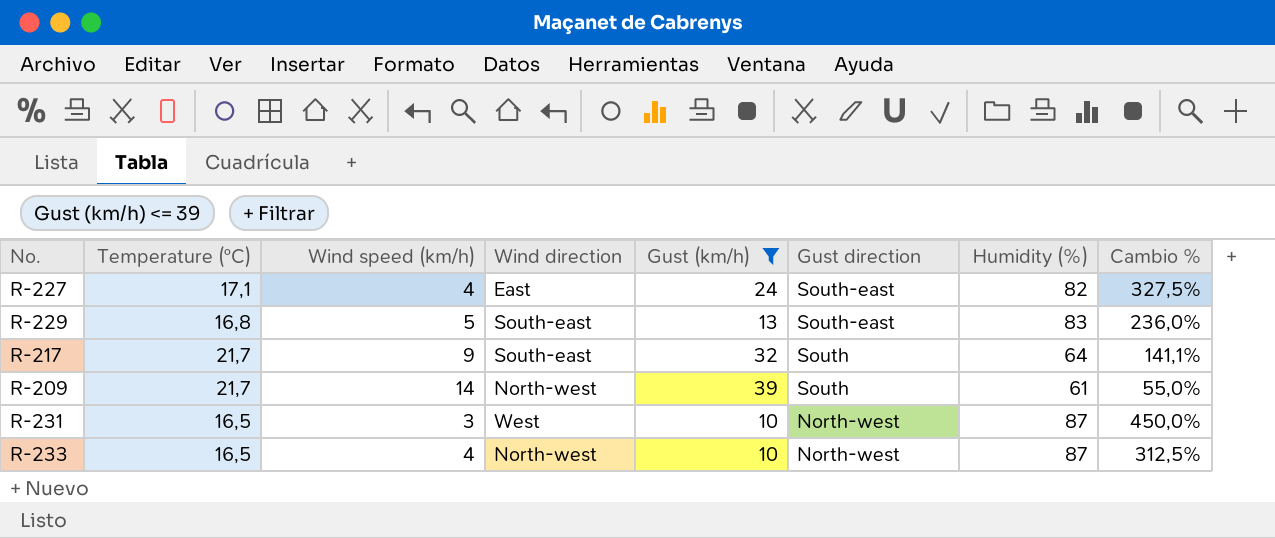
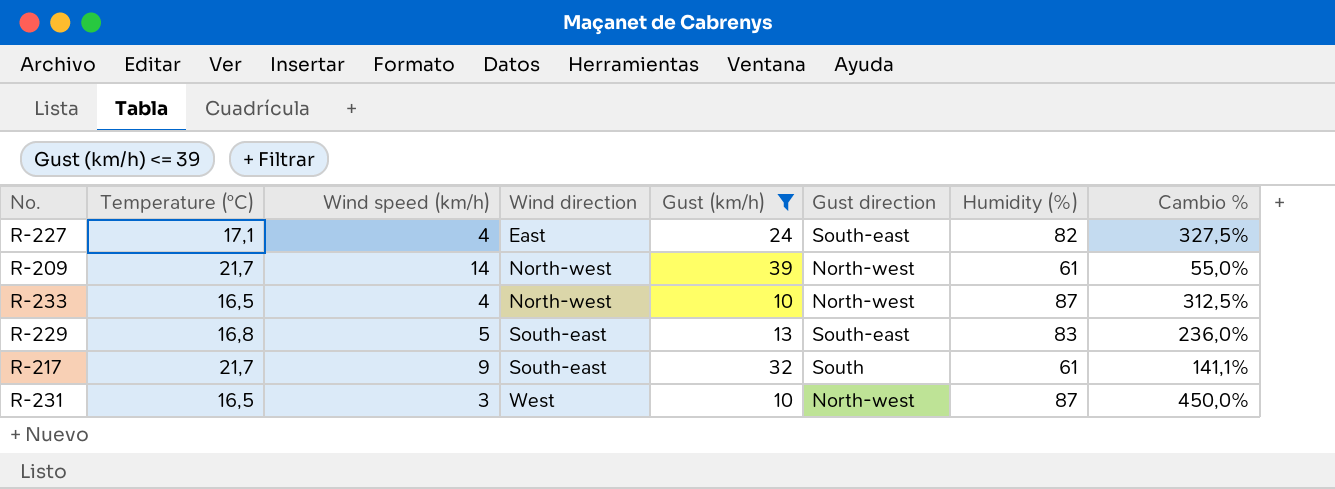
row order: Gust direction descending -> Wind direction ascending
R-209 | Gust direction: South -> North-west
R-217 | Humidity (%): 64 -> 61

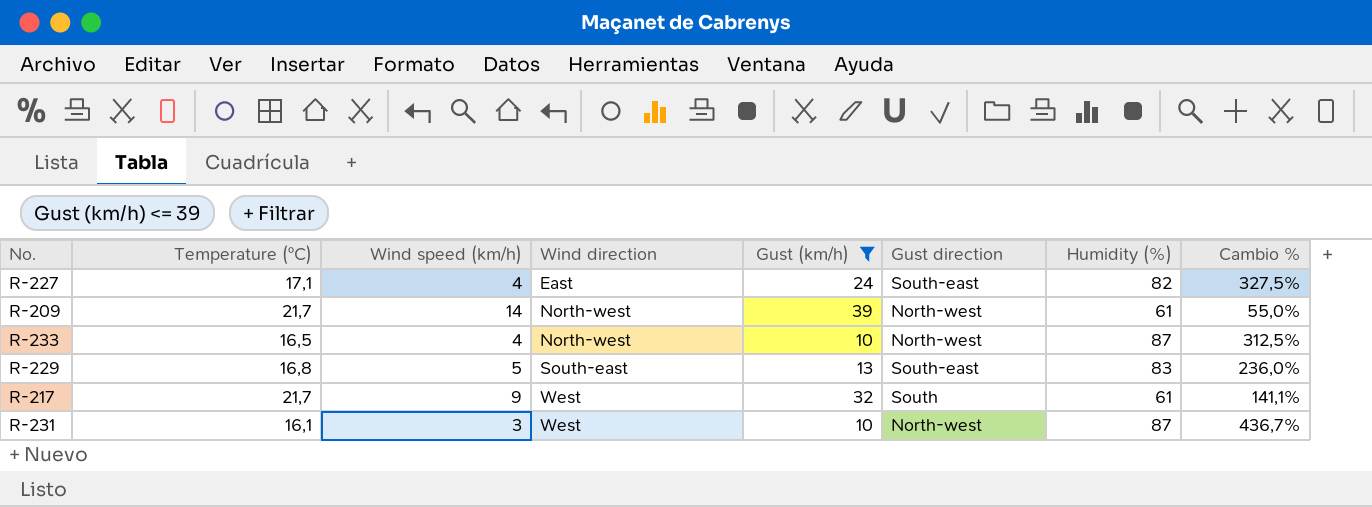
R-217 | Wind direction: South-east -> West
R-231 | Temperature (ºC): 16,5 -> 16,1
R-231 | Cambio %: 450,0% -> 436,7%

